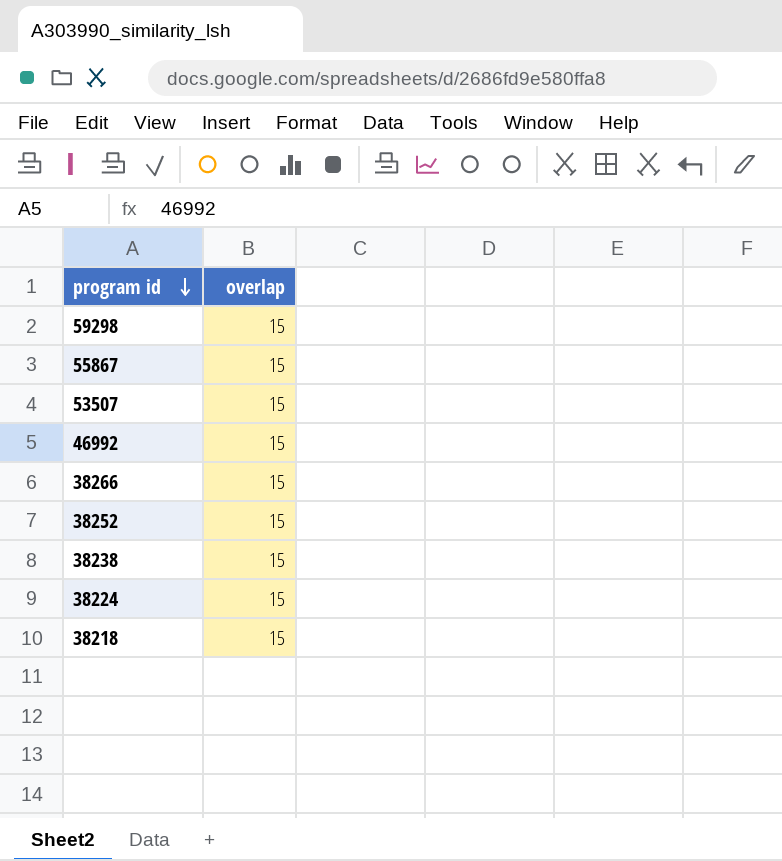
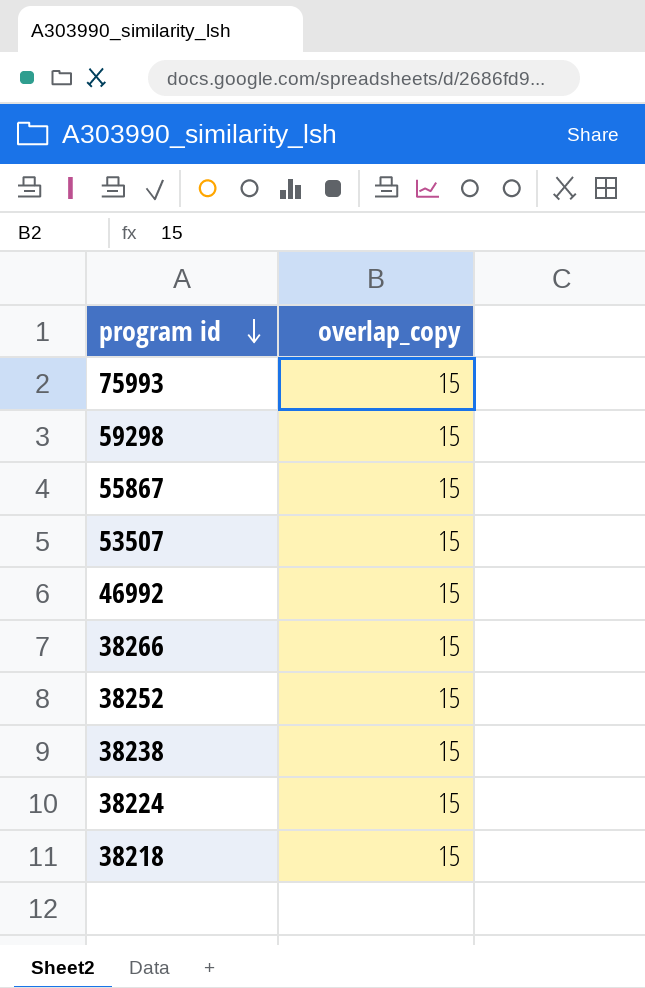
column name: overlap -> overlap_copy
row 75993: none -> 15

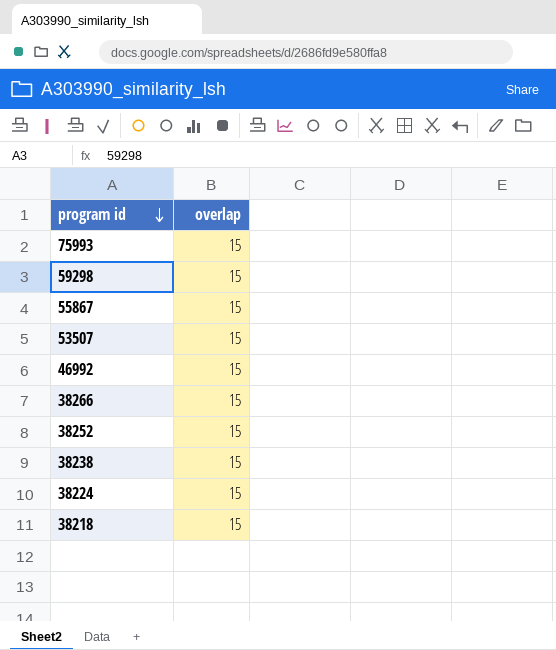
column name: overlap_copy -> overlap

